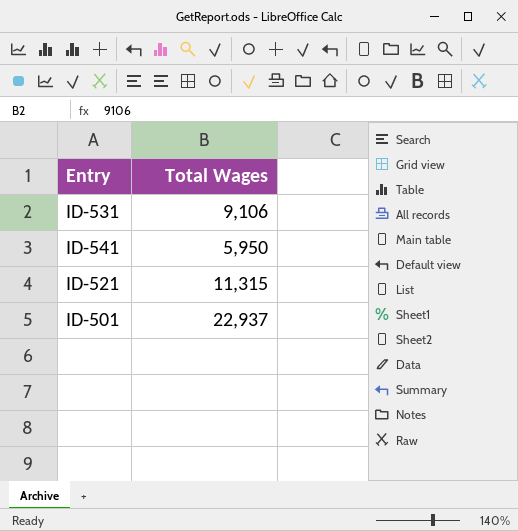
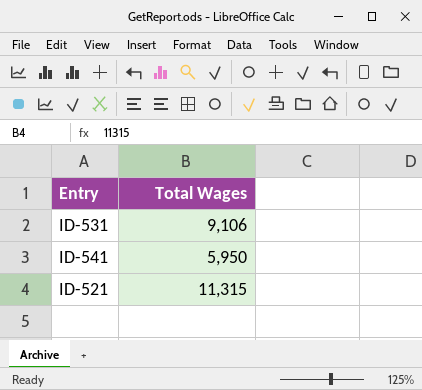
row ID-501: 22,937 -> none

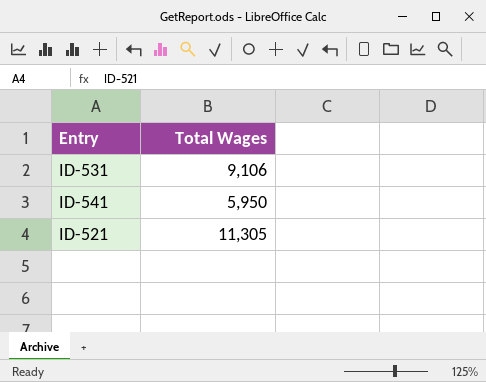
ID-521 | Total Wages: 11,315 -> 11,305

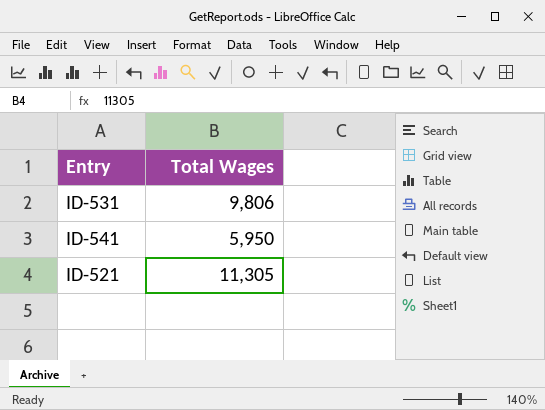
ID-531 | Total Wages: 9,106 -> 9,806

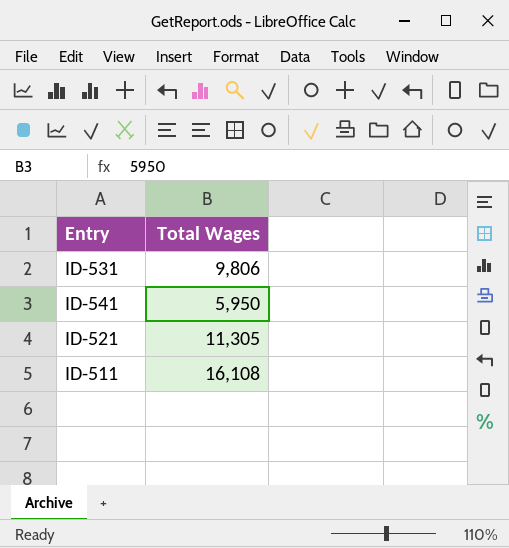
row ID-511: none -> 16,108

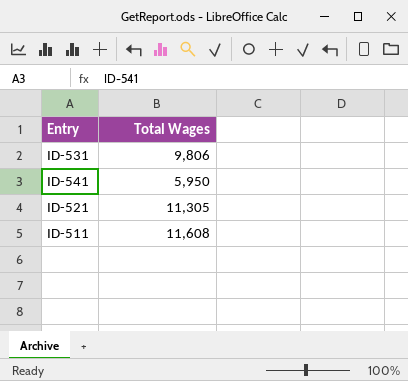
ID-511 | Total Wages: 16,108 -> 11,608

